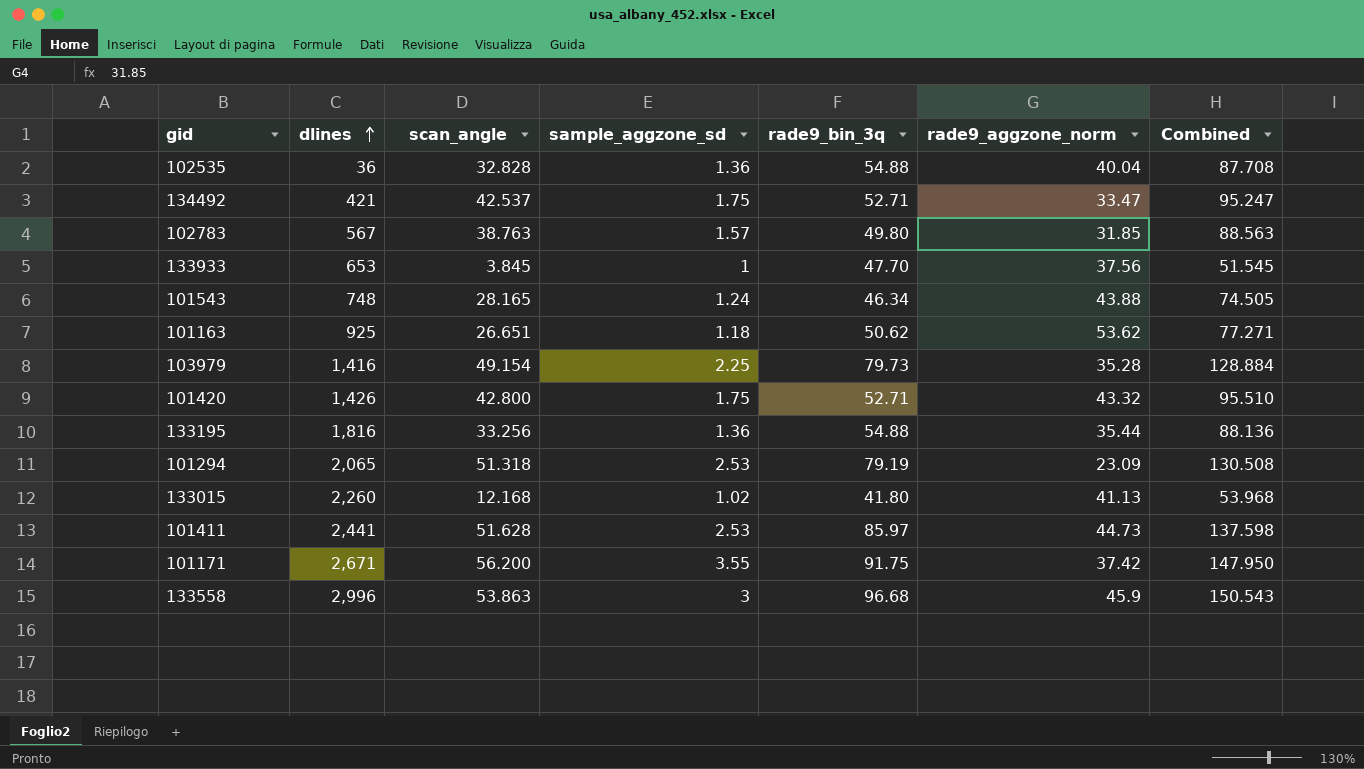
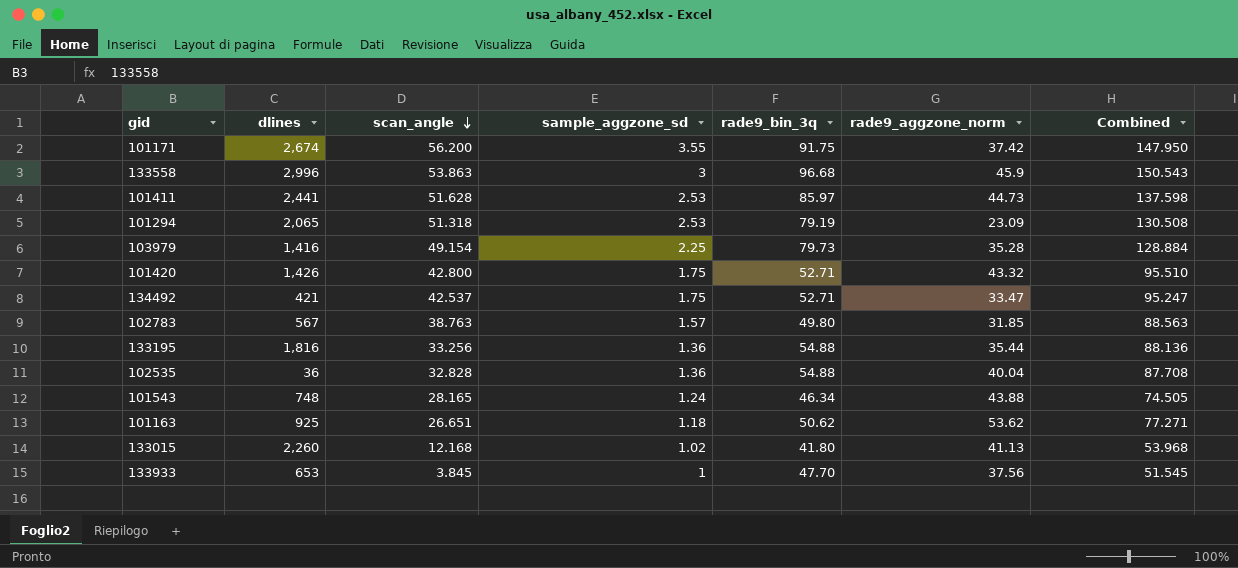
row order: dlines ascending -> scan_angle descending
101171 | dlines: 2,671 -> 2,674

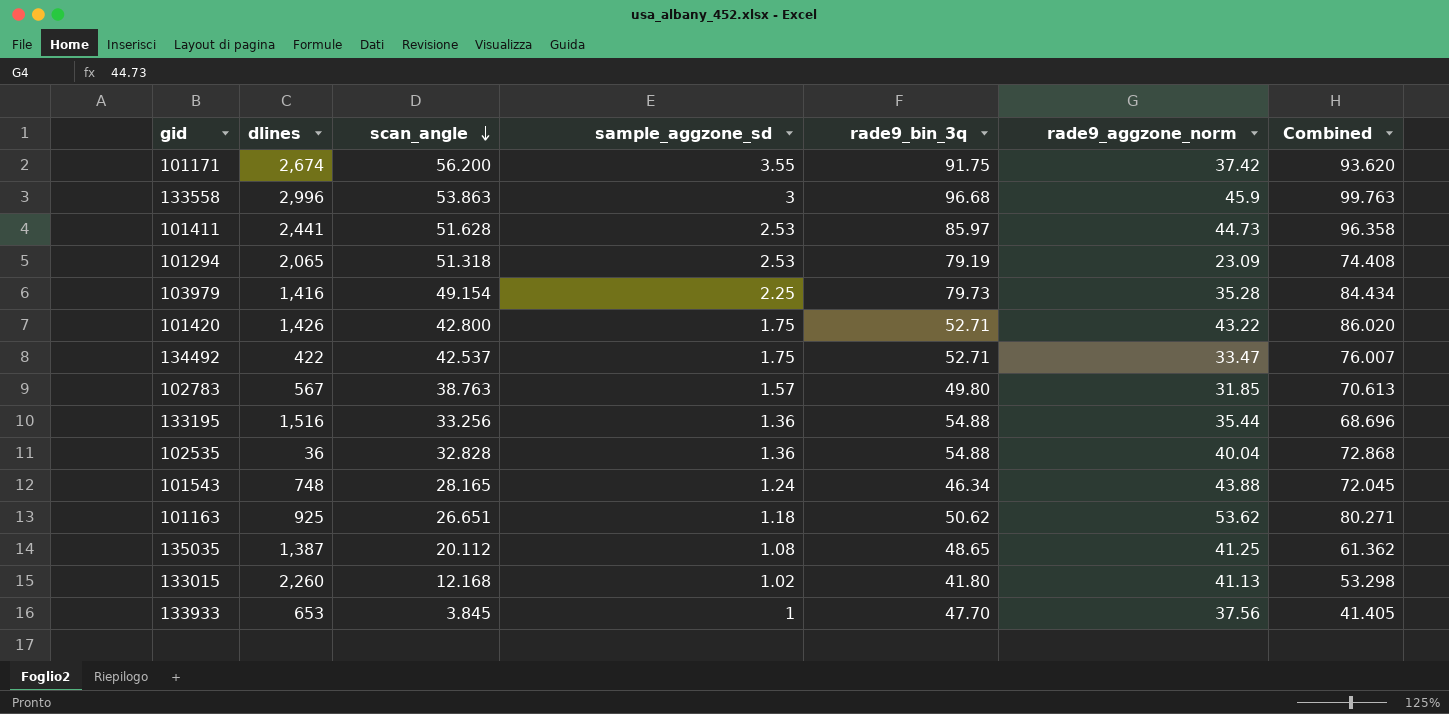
column Combined | formula: [scan_angle] + [rade9_bin_3q] -> [scan_angle] + [rade9_aggzone_norm]
101420 | rade9_aggzone_norm: 43.32 -> 43.22
134492 | dlines: 421 -> 422
133195 | dlines: 1,816 -> 1,516
row 135035: none -> 1,387 | 20.112 | 1.08 | 48.65 | 41.25 | 61.362

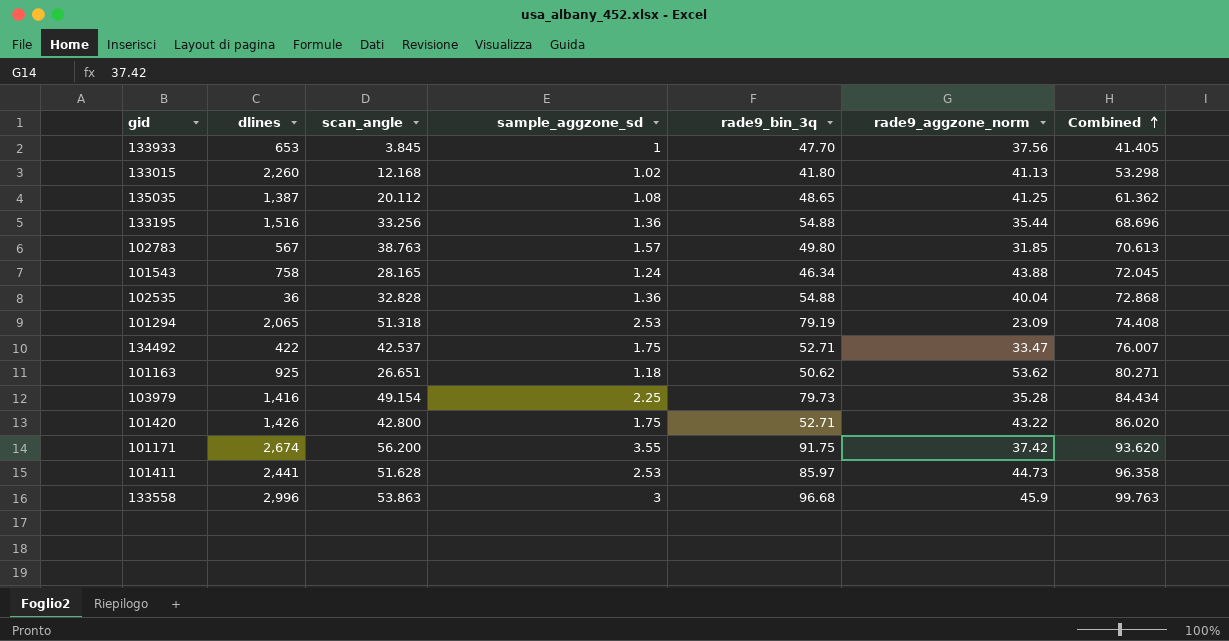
row order: scan_angle descending -> Combined ascending
101543 | dlines: 748 -> 758

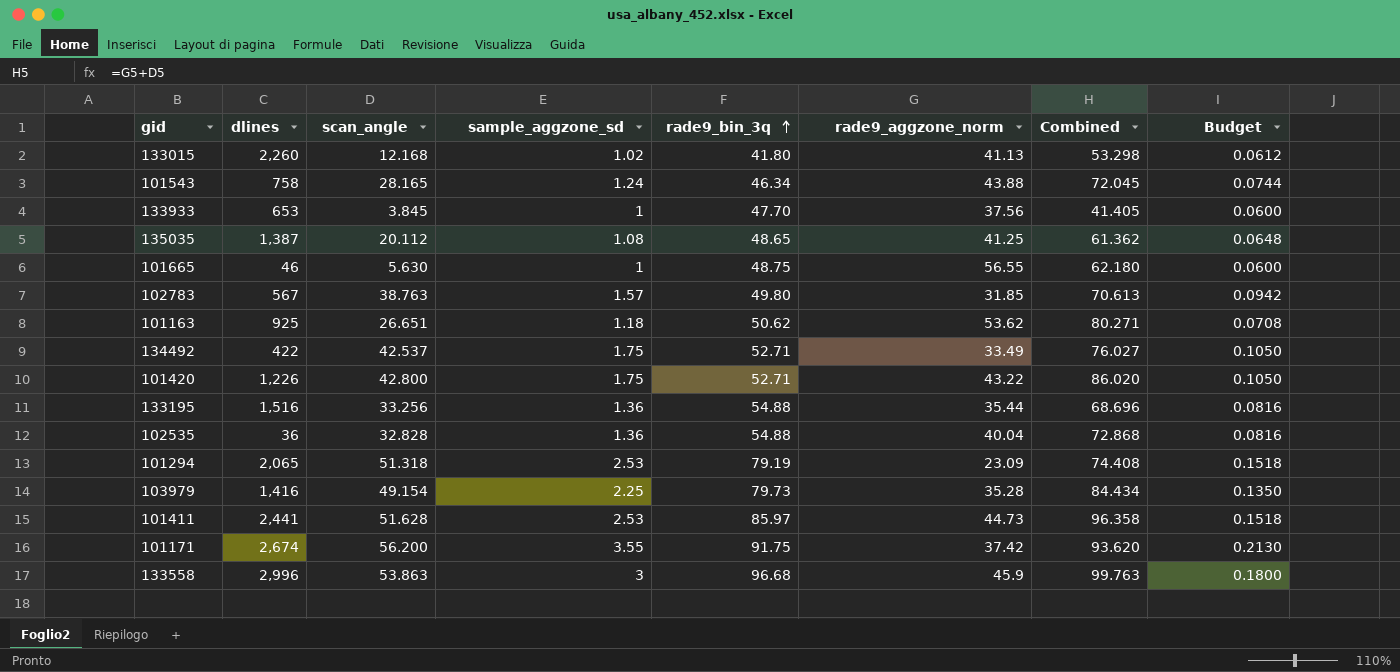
row order: Combined ascending -> rade9_bin_3q ascending
column Budget | formula: none -> [sample_aggzone_sd] * 0.06
row 101665: none -> 46 | 5.630 | 1 | 48.75 | 56.55 | 62.180 | 0.0600
134492 | rade9_aggzone_norm: 33.47 -> 33.49
134492 | Combined: 76.007 -> 76.027
101420 | dlines: 1,426 -> 1,226

